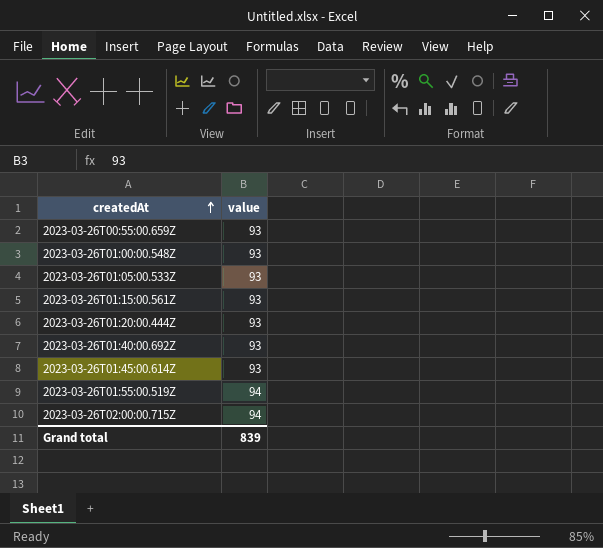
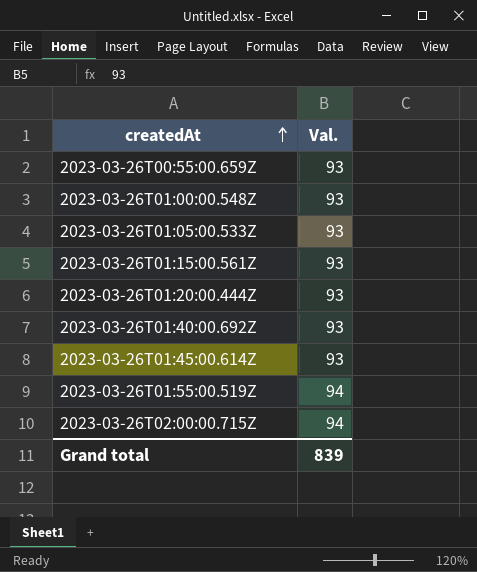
column name: value -> Val.

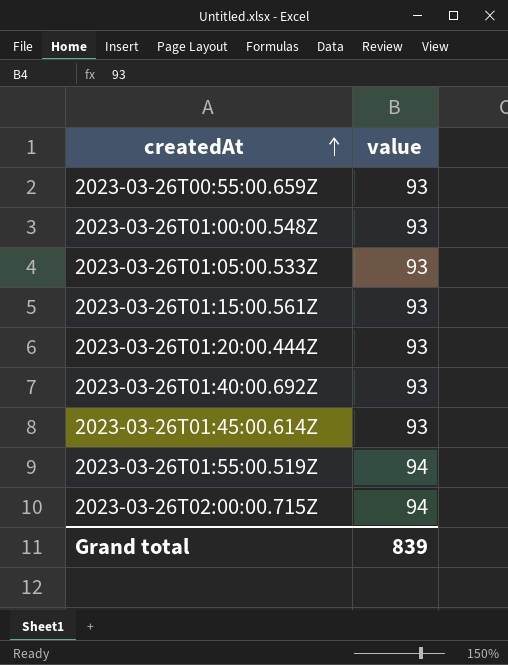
column name: Val. -> value

